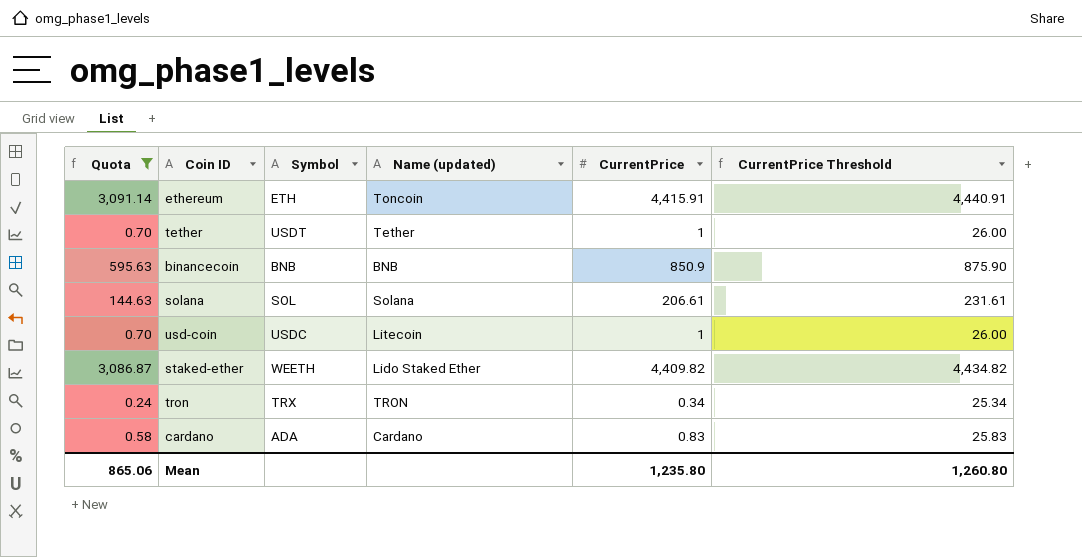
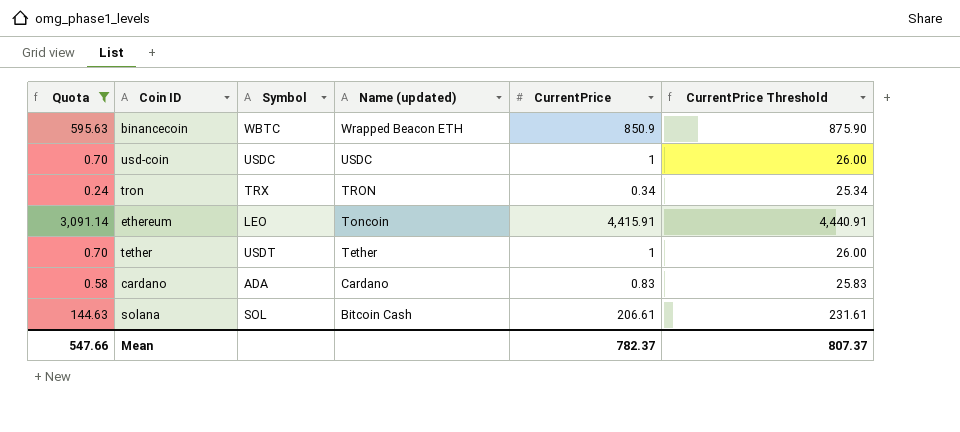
row order: none -> Name (updated) descending
row staked-ether: 3,086.87 | WEETH | Lido Staked Ether | 4,409.82 | 4,434.82 -> none
binancecoin | Symbol: BNB -> WBTC
binancecoin | Name (updated): BNB -> Wrapped Beacon ETH
usd-coin | Name (updated): Litecoin -> USDC
ethereum | Symbol: ETH -> LEO
solana | Name (updated): Solana -> Bitcoin Cash
Mean | Quota: 865.06 -> 547.66
Mean | CurrentPrice: 1,235.80 -> 782.37
Mean | CurrentPrice Threshold: 1,260.80 -> 807.37

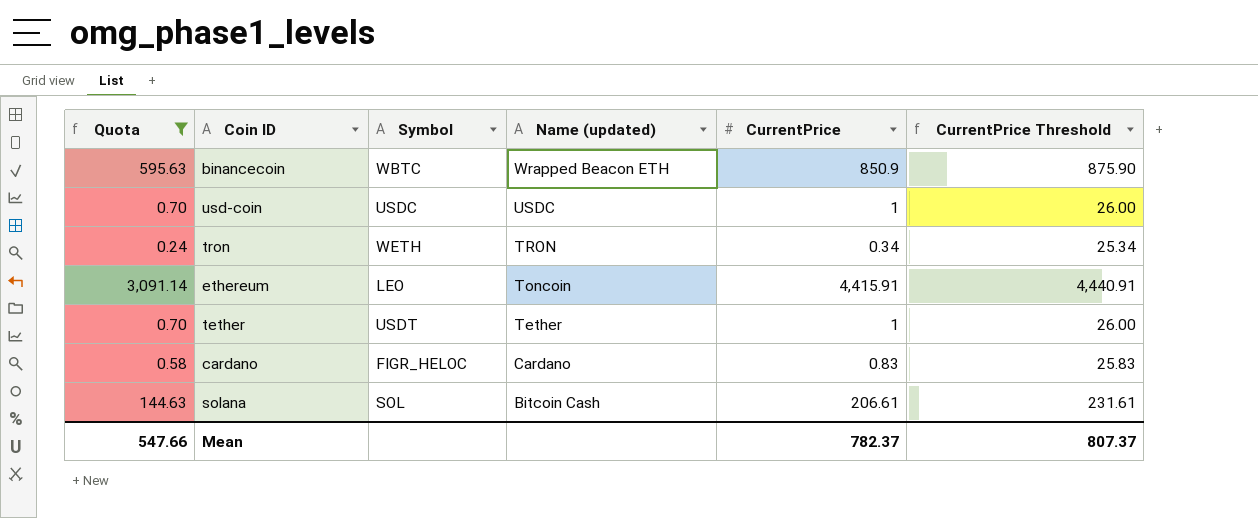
tron | Symbol: TRX -> WETH
cardano | Symbol: ADA -> FIGR_HELOC

